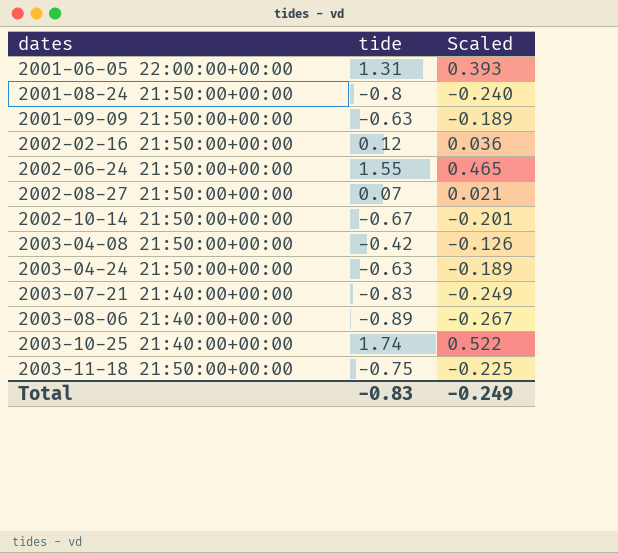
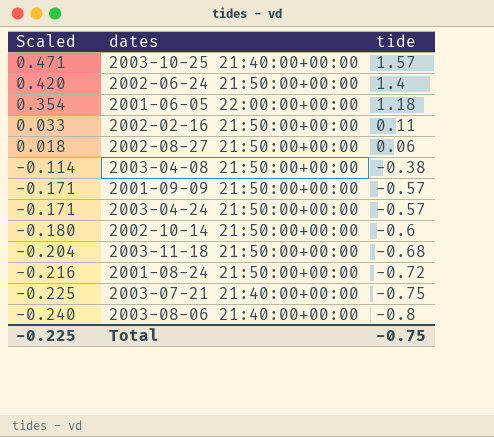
row order: dates ascending -> Scaled descending
column Scaled | position: 3 -> 1
2003-10-25 21:40:00+00:00 | Scaled: 0.522 -> 0.471
2003-10-25 21:40:00+00:00 | tide: 1.74 -> 1.57
2002-06-24 21:50:00+00:00 | Scaled: 0.465 -> 0.420
2002-06-24 21:50:00+00:00 | tide: 1.55 -> 1.4
2001-06-05 22:00:00+00:00 | Scaled: 0.393 -> 0.354
2001-06-05 22:00:00+00:00 | tide: 1.31 -> 1.18
2002-02-16 21:50:00+00:00 | Scaled: 0.036 -> 0.033
2002-02-16 21:50:00+00:00 | tide: 0.12 -> 0.11
2002-08-27 21:50:00+00:00 | Scaled: 0.021 -> 0.018
2002-08-27 21:50:00+00:00 | tide: 0.07 -> 0.06
2003-04-08 21:50:00+00:00 | Scaled: -0.126 -> -0.114
2003-04-08 21:50:00+00:00 | tide: -0.42 -> -0.38
2001-09-09 21:50:00+00:00 | Scaled: -0.189 -> -0.171
2001-09-09 21:50:00+00:00 | tide: -0.63 -> -0.57
2003-04-24 21:50:00+00:00 | Scaled: -0.189 -> -0.171
2003-04-24 21:50:00+00:00 | tide: -0.63 -> -0.57
2002-10-14 21:50:00+00:00 | Scaled: -0.201 -> -0.180
2002-10-14 21:50:00+00:00 | tide: -0.67 -> -0.6
2003-11-18 21:50:00+00:00 | Scaled: -0.225 -> -0.204
2003-11-18 21:50:00+00:00 | tide: -0.75 -> -0.68
2001-08-24 21:50:00+00:00 | Scaled: -0.240 -> -0.216
2001-08-24 21:50:00+00:00 | tide: -0.8 -> -0.72
2003-07-21 21:40:00+00:00 | Scaled: -0.249 -> -0.225
2003-07-21 21:40:00+00:00 | tide: -0.83 -> -0.75
2003-08-06 21:40:00+00:00 | Scaled: -0.267 -> -0.240
2003-08-06 21:40:00+00:00 | tide: -0.89 -> -0.8
Total | Scaled: -0.249 -> -0.225
Total | tide: -0.83 -> -0.75

